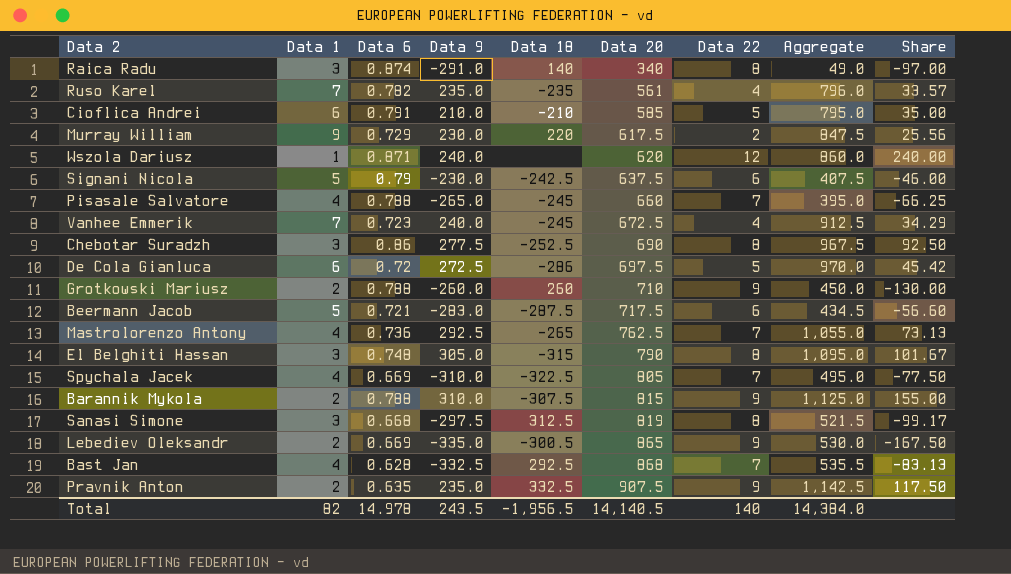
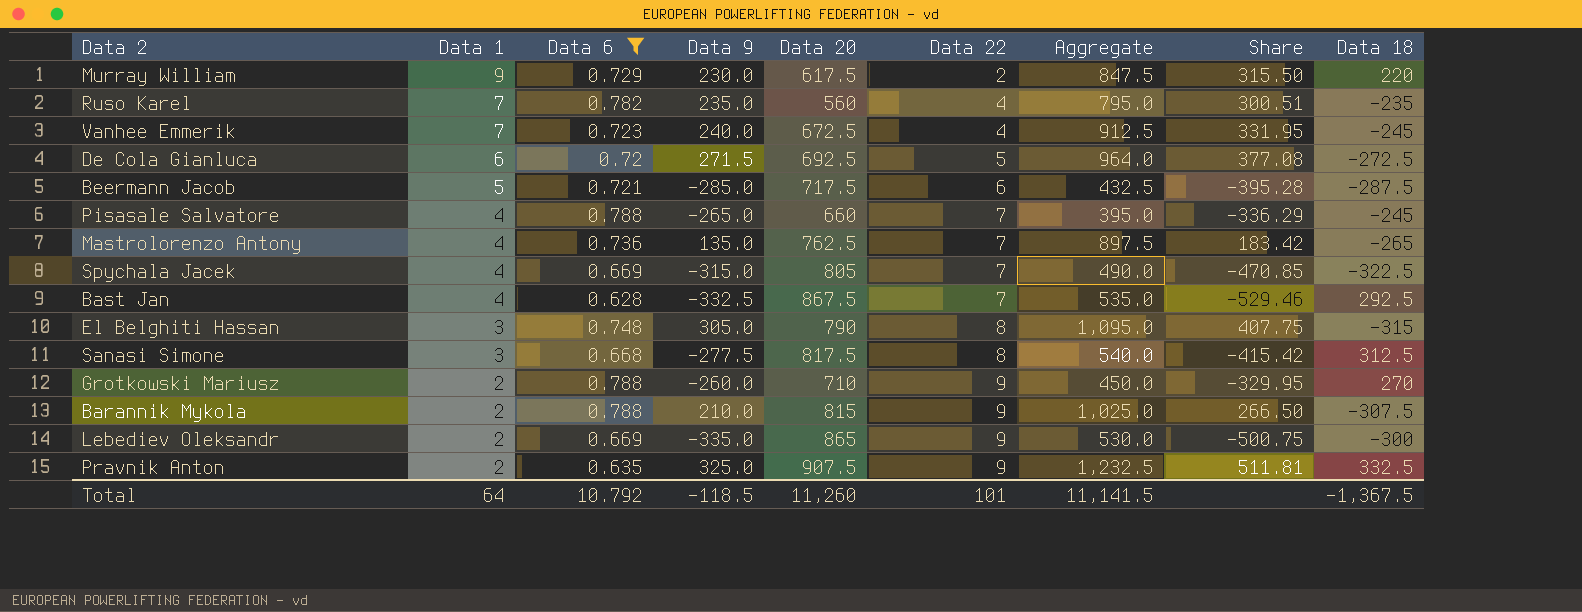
filter: none -> Data 6 <= 0.788
row order: Data 20 ascending -> Data 1 descending
column Share | formula: [Data 9] / [Data 1] -> [Data 9] / [Data 6]
column Data 18 | position: 5 -> 9
Ruso Karel | Data 20: 561 -> 560
Ruso Karel | Aggregate: 796.0 -> 795.0
De Cola Gianluca | Data 9: 272.5 -> 271.5
De Cola Gianluca | Data 20: 697.5 -> 692.5
De Cola Gianluca | Aggregate: 970.0 -> 964.0
De Cola Gianluca | Data 18: -286 -> -272.5
Beermann Jacob | Data 9: -283.0 -> -285.0
Beermann Jacob | Aggregate: 434.5 -> 432.5
Mastrolorenzo Antony | Data 9: 292.5 -> 135.0
Mastrolorenzo Antony | Aggregate: 1,055.0 -> 897.5
Spychala Jacek | Data 9: -310.0 -> -315.0
Spychala Jacek | Aggregate: 495.0 -> 490.0
Bast Jan | Data 20: 868 -> 867.5
Bast Jan | Aggregate: 535.5 -> 535.0
Sanasi Simone | Data 9: -297.5 -> -277.5
Sanasi Simone | Data 20: 819 -> 817.5
Sanasi Simone | Aggregate: 521.5 -> 540.0
Grotkowski Mariusz | Data 18: 260 -> 270
Barannik Mykola | Data 9: 310.0 -> 210.0
Barannik Mykola | Aggregate: 1,125.0 -> 1,025.0
Lebediev Oleksandr | Data 18: -300.5 -> -300
Pravnik Anton | Data 9: 235.0 -> 325.0
Pravnik Anton | Aggregate: 1,142.5 -> 1,232.5
Total | Data 1: 82 -> 64
Total | Data 6: 14.978 -> 10.792
Total | Data 9: 243.5 -> -118.5
Total | Data 20: 14,140.5 -> 11,260
Total | Data 22: 140 -> 101
Total | Aggregate: 14,384.0 -> 11,141.5
Total | Data 18: -1,956.5 -> -1,367.5

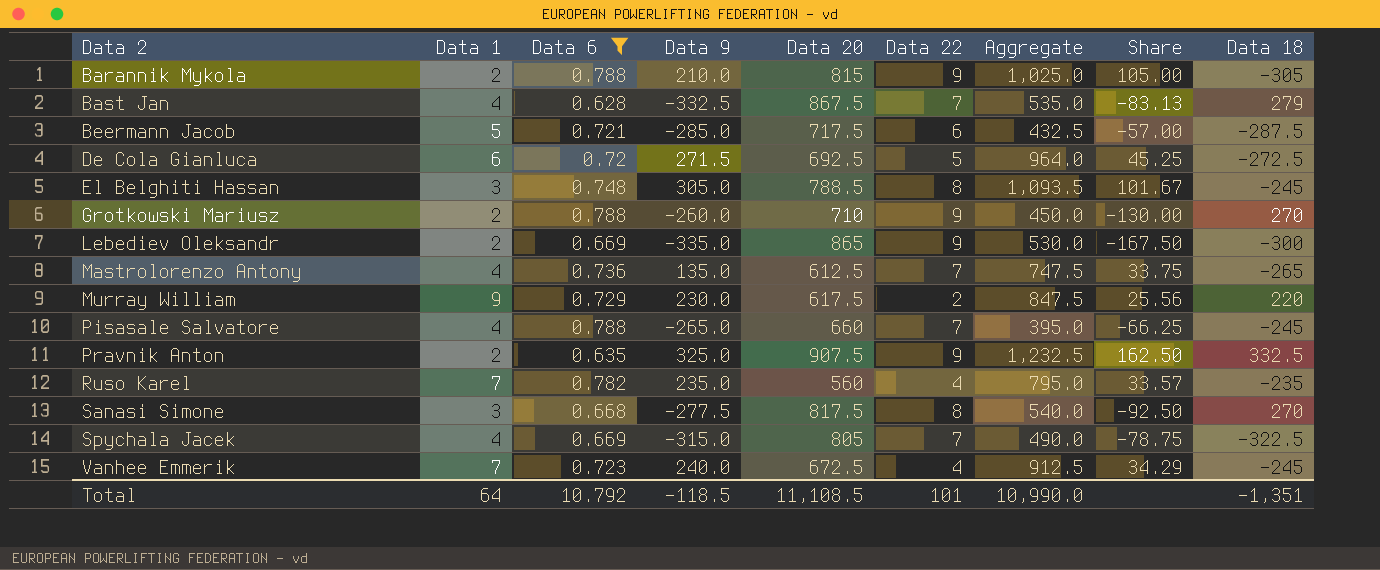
row order: Data 1 descending -> Data 2 ascending
column Share | formula: [Data 9] / [Data 6] -> [Data 9] / [Data 1]
Barannik Mykola | Data 18: -307.5 -> -305
Bast Jan | Data 18: 292.5 -> 279
El Belghiti Hassan | Data 20: 790 -> 788.5
El Belghiti Hassan | Aggregate: 1,095.0 -> 1,093.5
El Belghiti Hassan | Data 18: -315 -> -245
Mastrolorenzo Antony | Data 20: 762.5 -> 612.5
Mastrolorenzo Antony | Aggregate: 897.5 -> 747.5
Sanasi Simone | Data 18: 312.5 -> 270
Total | Data 20: 11,260 -> 11,108.5
Total | Aggregate: 11,141.5 -> 10,990.0
Total | Data 18: -1,367.5 -> -1,351

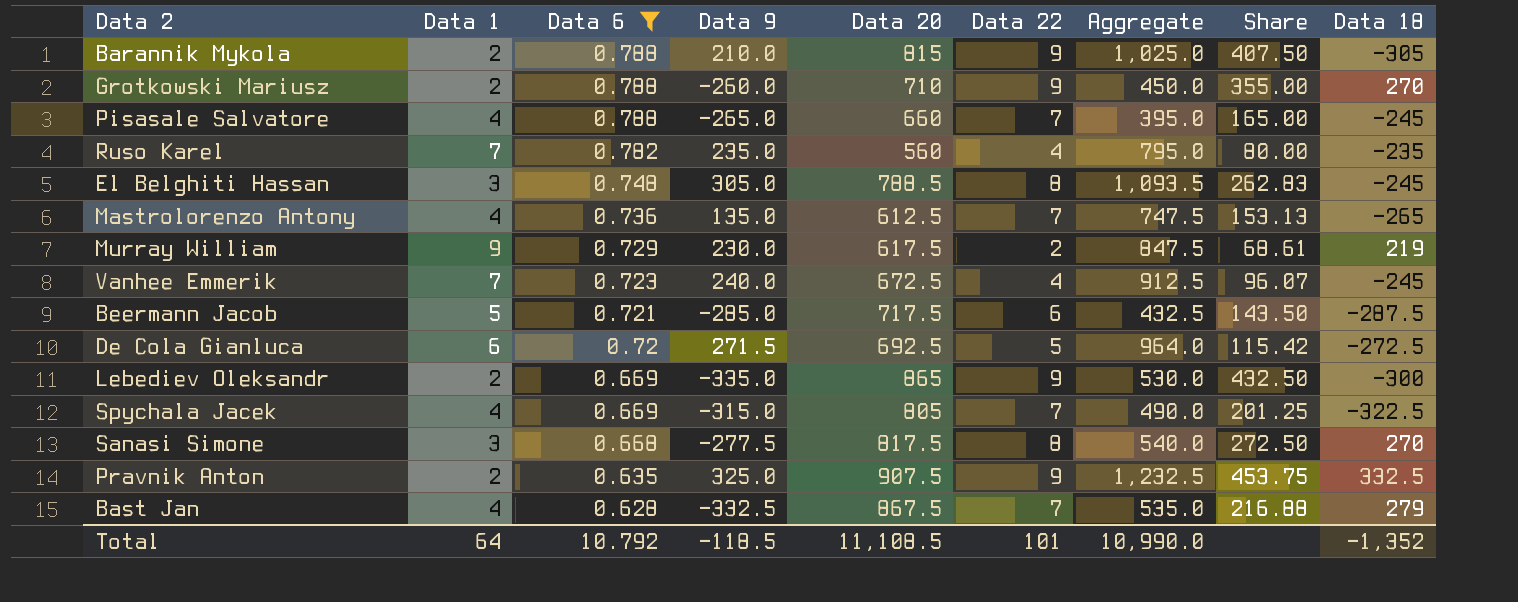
row order: Data 2 ascending -> Data 6 descending
column Share | formula: [Data 9] / [Data 1] -> [Data 20] / [Data 1]
Murray William | Data 18: 220 -> 219
Total | Data 18: -1,351 -> -1,352

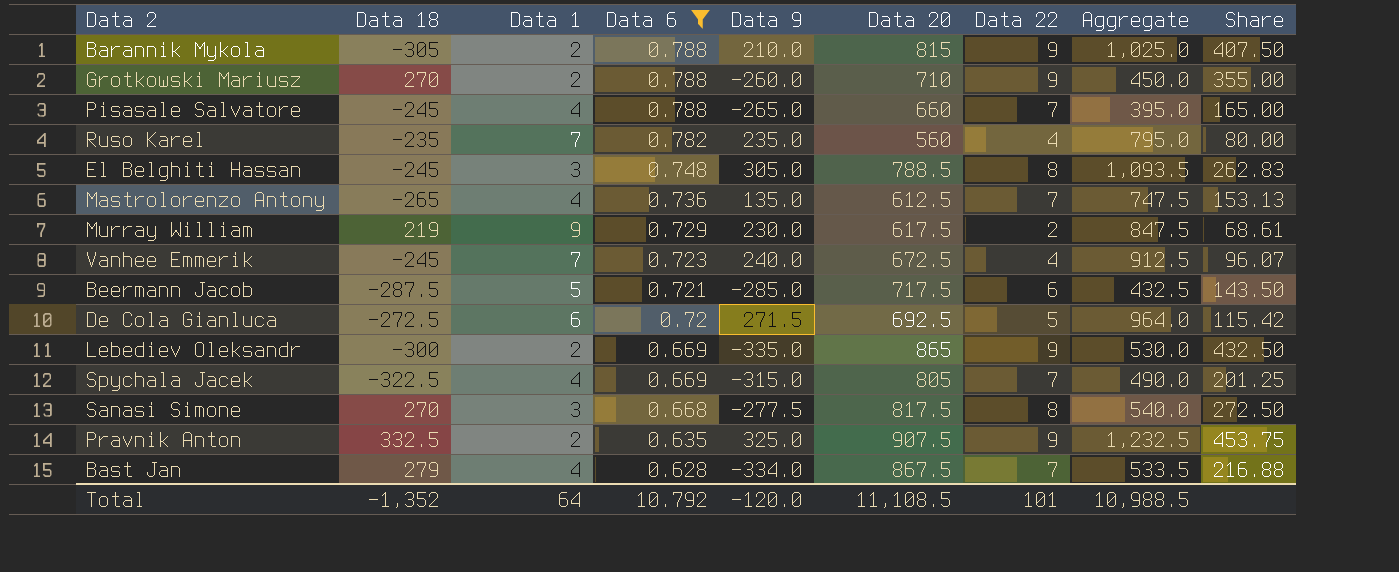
column Data 18 | position: 9 -> 2
Bast Jan | Data 9: -332.5 -> -334.0
Bast Jan | Aggregate: 535.0 -> 533.5
Total | Data 9: -118.5 -> -120.0
Total | Aggregate: 10,990.0 -> 10,988.5

